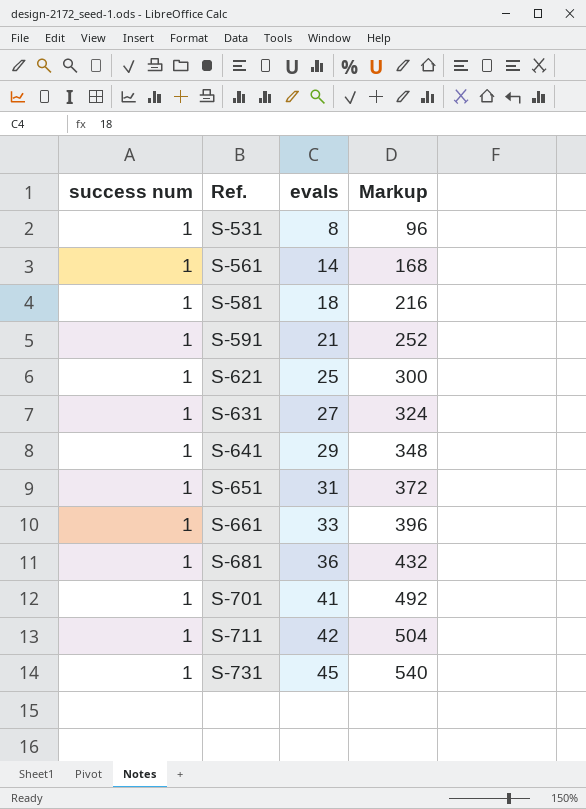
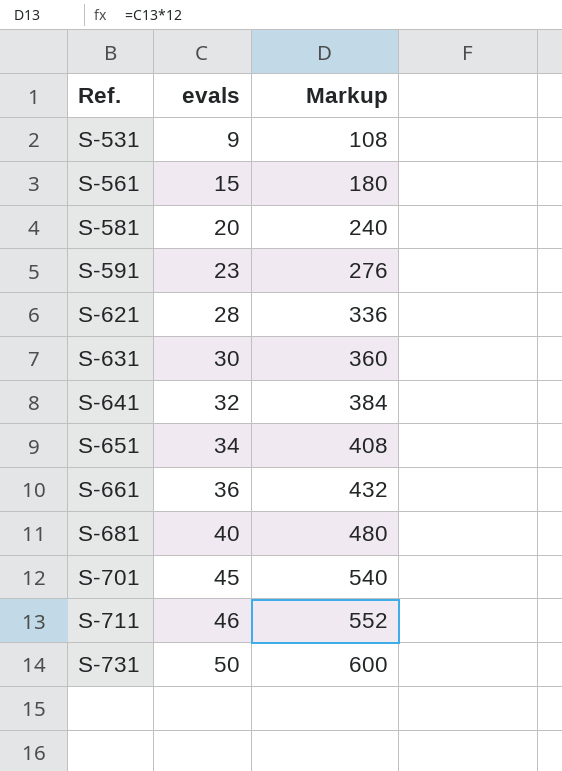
column success num | position: 1 -> none
S-531 | evals: 8 -> 9
S-531 | Markup: 96 -> 108
S-561 | evals: 14 -> 15
S-561 | Markup: 168 -> 180
S-581 | evals: 18 -> 20
S-581 | Markup: 216 -> 240
S-591 | evals: 21 -> 23
S-591 | Markup: 252 -> 276
S-621 | evals: 25 -> 28
S-621 | Markup: 300 -> 336
S-631 | evals: 27 -> 30
S-631 | Markup: 324 -> 360
S-641 | evals: 29 -> 32
S-641 | Markup: 348 -> 384
S-651 | evals: 31 -> 34
S-651 | Markup: 372 -> 408
S-661 | evals: 33 -> 36
S-661 | Markup: 396 -> 432
S-681 | evals: 36 -> 40
S-681 | Markup: 432 -> 480
S-701 | evals: 41 -> 45
S-701 | Markup: 492 -> 540
S-711 | evals: 42 -> 46
S-711 | Markup: 504 -> 552
S-731 | evals: 45 -> 50
S-731 | Markup: 540 -> 600

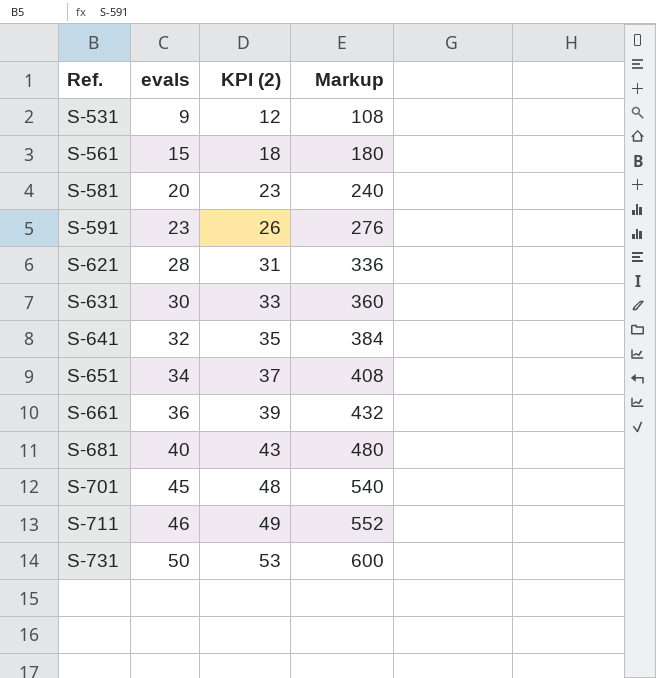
column KPI (2) | formula: none -> [evals] + 3

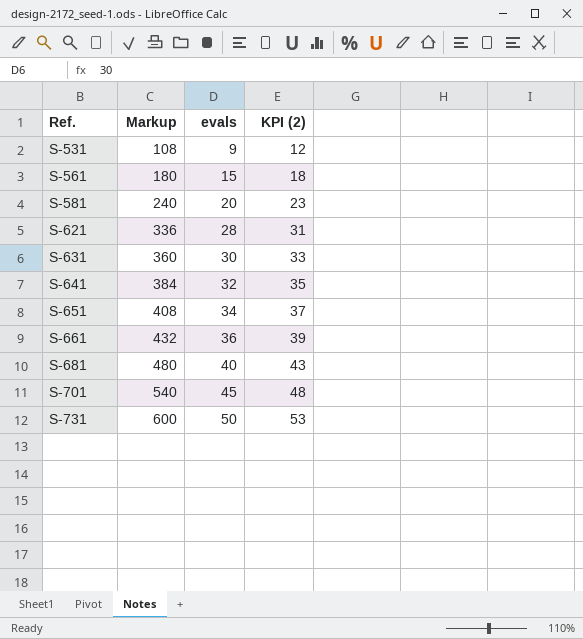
column Markup | position: 4 -> 2
row S-591: 23 | 26 | 276 -> none
row S-711: 46 | 49 | 552 -> none

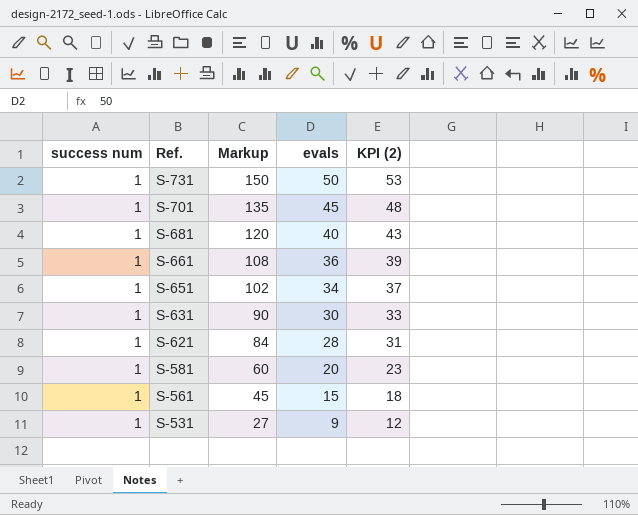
row order: Ref. ascending -> Ref. descending
column success num | position: none -> 1
column Markup | formula: [evals] * 12 -> [evals] * 3
row S-641: 384 | 32 | 35 -> none

